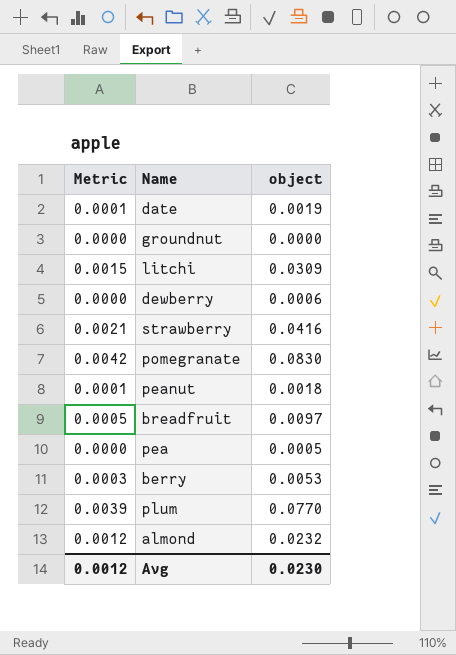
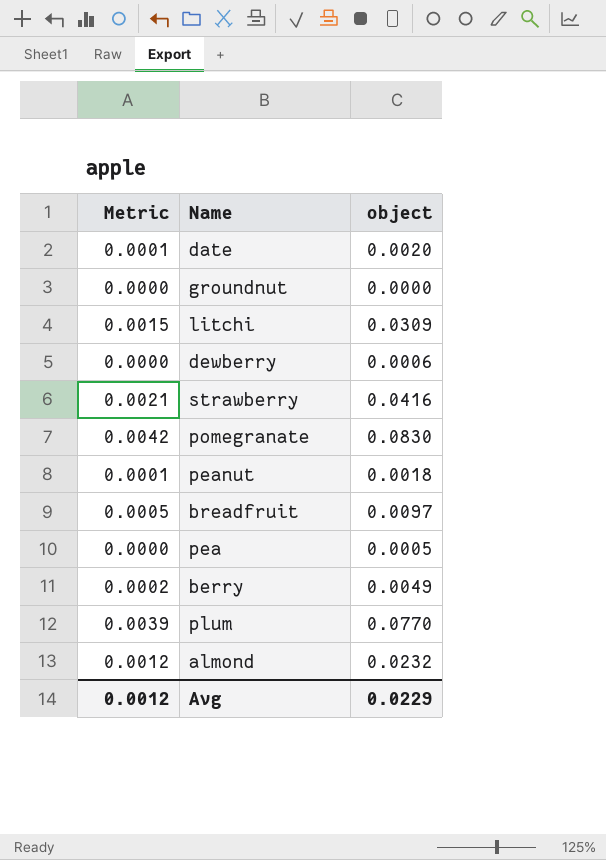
date | object: 0.0019 -> 0.0020
berry | Metric: 0.0003 -> 0.0002
berry | object: 0.0053 -> 0.0049
Avg | object: 0.0230 -> 0.0229

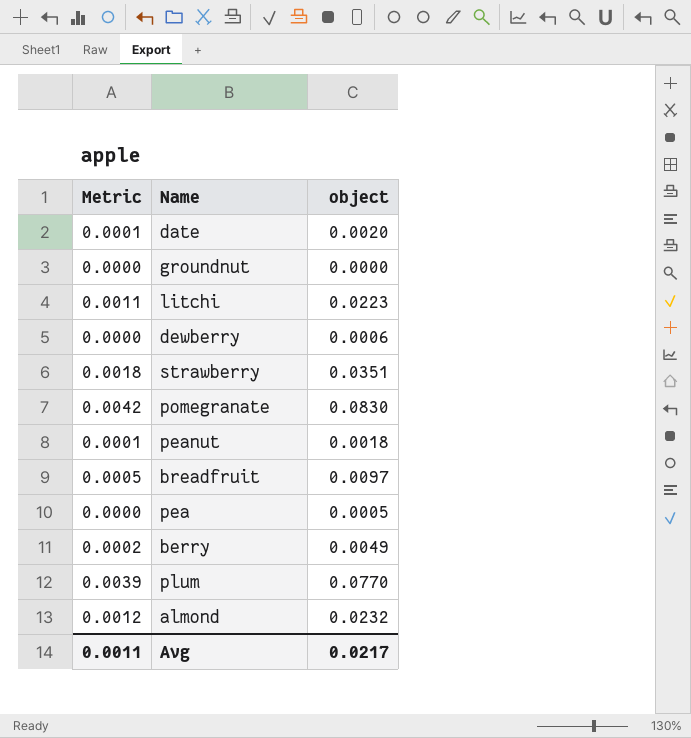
litchi | Metric: 0.0015 -> 0.0011
litchi | object: 0.0309 -> 0.0223
strawberry | Metric: 0.0021 -> 0.0018
strawberry | object: 0.0416 -> 0.0351
Avg | Metric: 0.0012 -> 0.0011
Avg | object: 0.0229 -> 0.0217

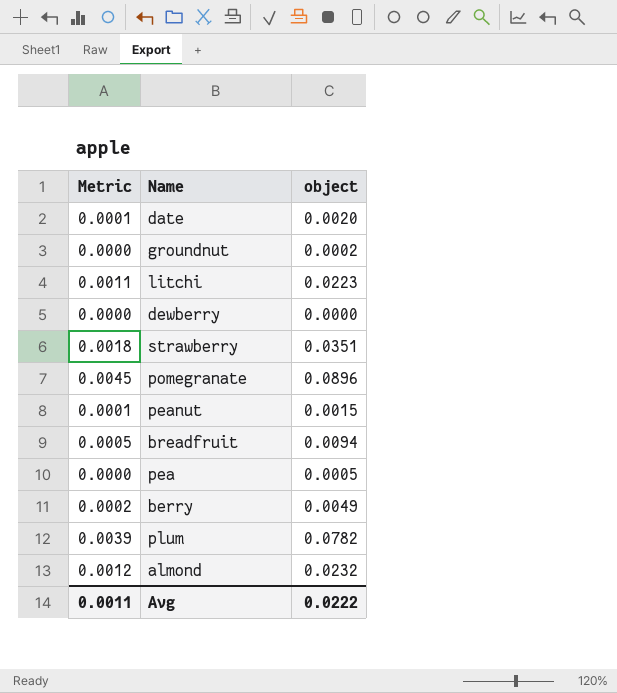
groundnut | object: 0.0000 -> 0.0002
dewberry | object: 0.0006 -> 0.0000
pomegranate | Metric: 0.0042 -> 0.0045
pomegranate | object: 0.0830 -> 0.0896
peanut | object: 0.0018 -> 0.0015
breadfruit | object: 0.0097 -> 0.0094
plum | object: 0.0770 -> 0.0782
Avg | object: 0.0217 -> 0.0222

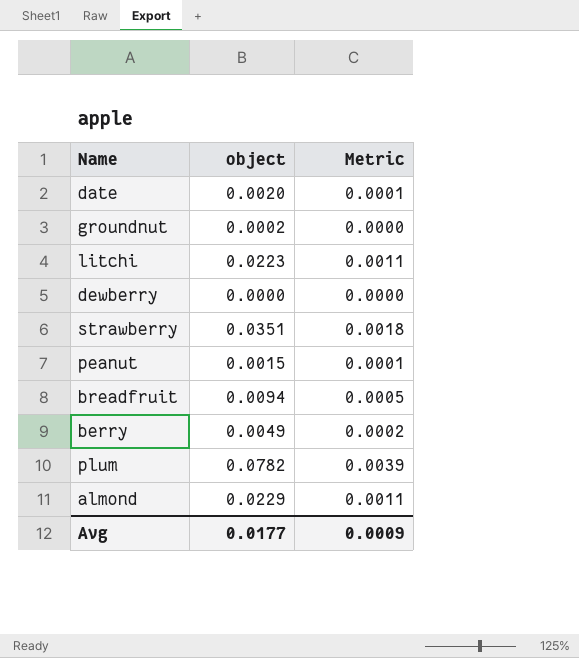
column Metric | position: 1 -> 3
row pomegranate: 0.0045 | 0.0896 -> none
row pea: 0.0000 | 0.0005 -> none
almond | object: 0.0232 -> 0.0229
almond | Metric: 0.0012 -> 0.0011
Avg | object: 0.0222 -> 0.0177
Avg | Metric: 0.0011 -> 0.0009

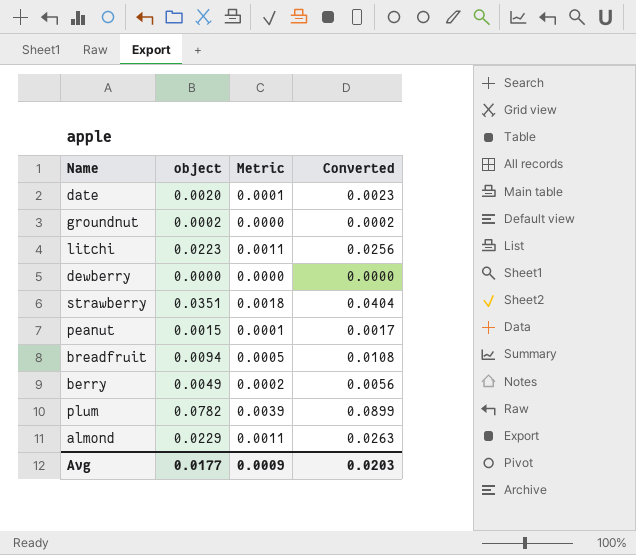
column Converted | formula: none -> [object] * 1.15

